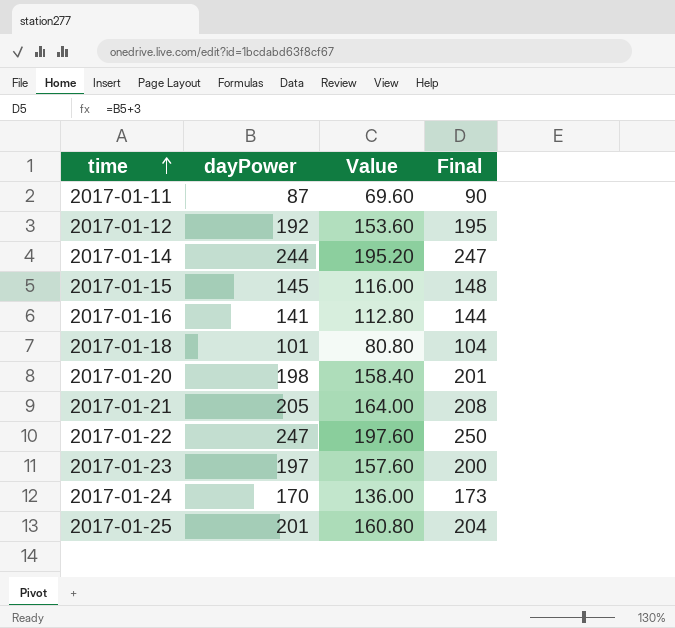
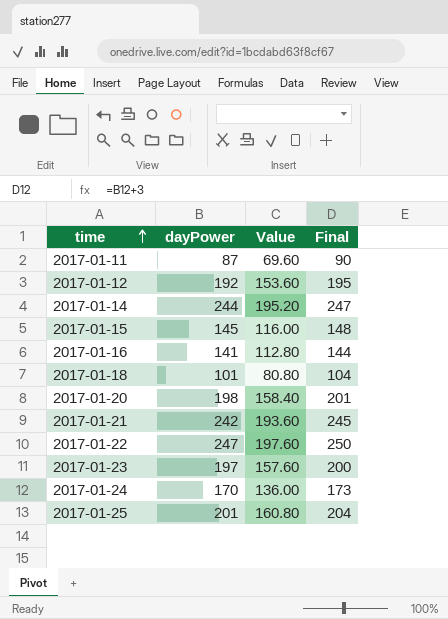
2017-01-21 | dayPower: 205 -> 242
2017-01-21 | Value: 164.00 -> 193.60
2017-01-21 | Final: 208 -> 245

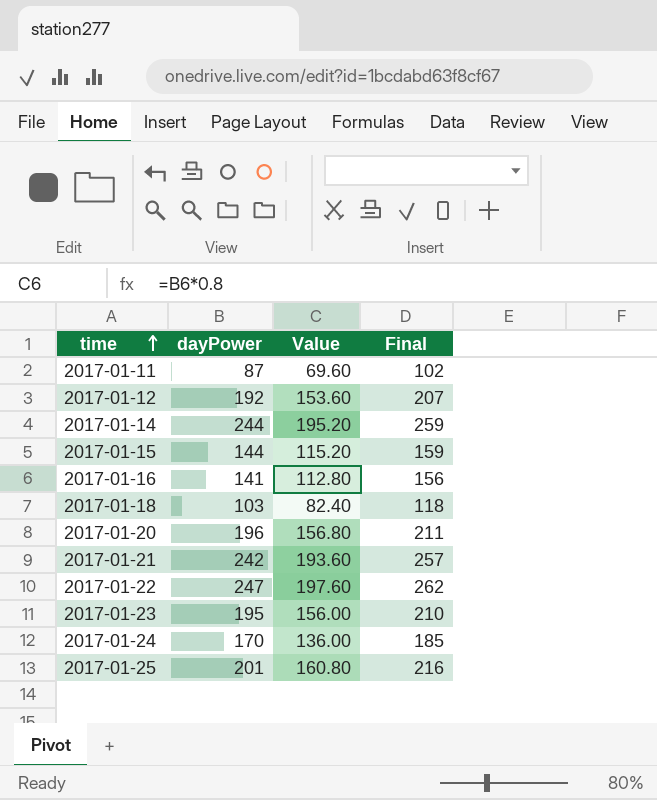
column Final | formula: [dayPower] + 3 -> [dayPower] + 15
2017-01-15 | dayPower: 145 -> 144
2017-01-15 | Value: 116.00 -> 115.20
2017-01-18 | dayPower: 101 -> 103
2017-01-18 | Value: 80.80 -> 82.40
2017-01-20 | dayPower: 198 -> 196
2017-01-20 | Value: 158.40 -> 156.80
2017-01-23 | dayPower: 197 -> 195
2017-01-23 | Value: 157.60 -> 156.00

